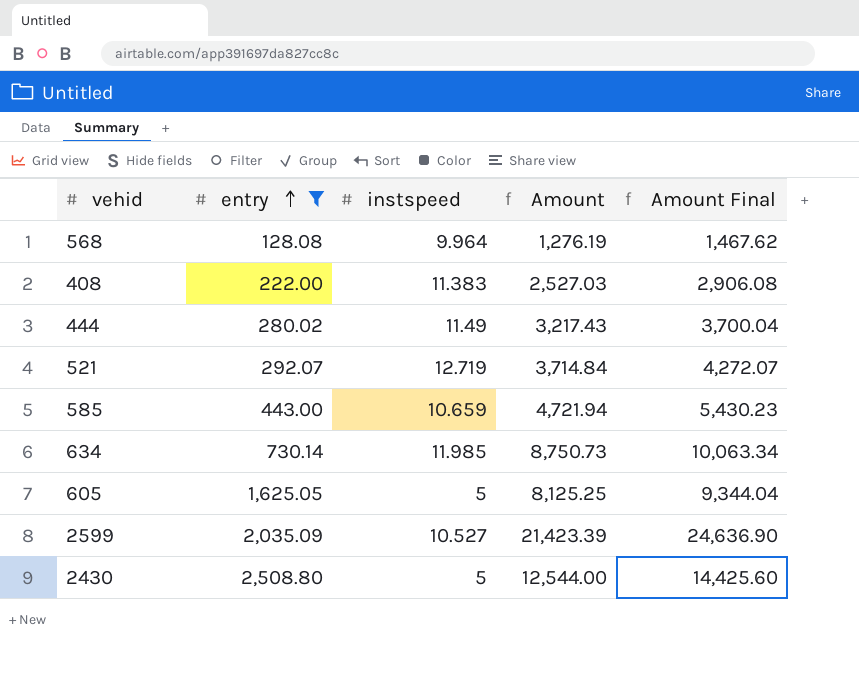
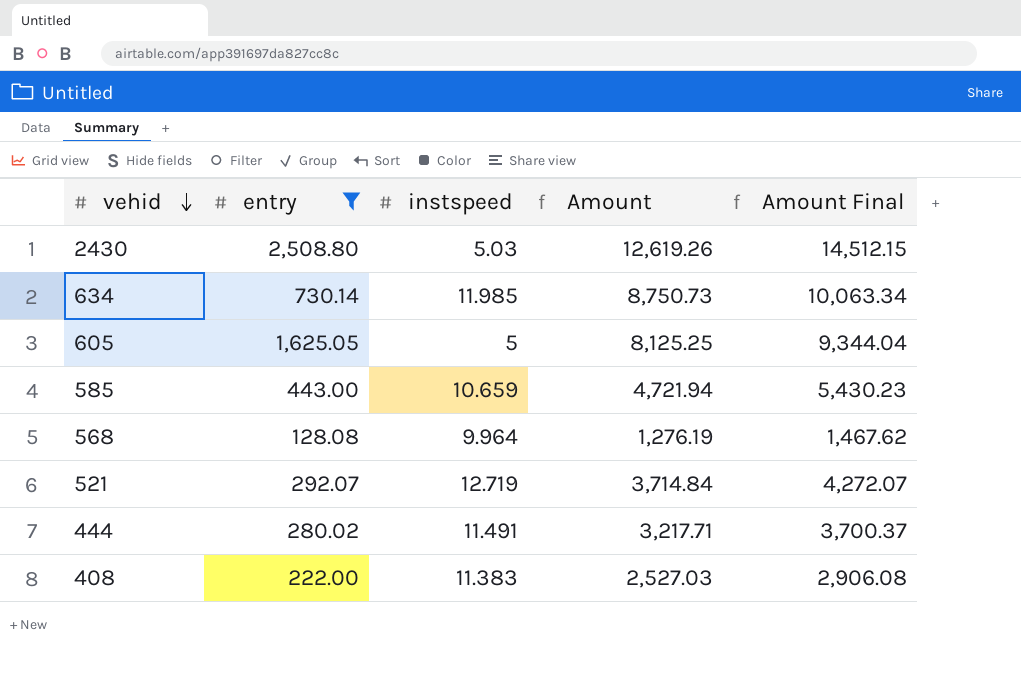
row order: entry ascending -> vehid descending
row 2599: 2,035.09 | 10.527 | 21,423.39 | 24,636.90 -> none
2430 | instspeed: 5 -> 5.03
2430 | Amount: 12,544.00 -> 12,619.26
2430 | Amount Final: 14,425.60 -> 14,512.15
444 | instspeed: 11.49 -> 11.491
444 | Amount: 3,217.43 -> 3,217.71
444 | Amount Final: 3,700.04 -> 3,700.37

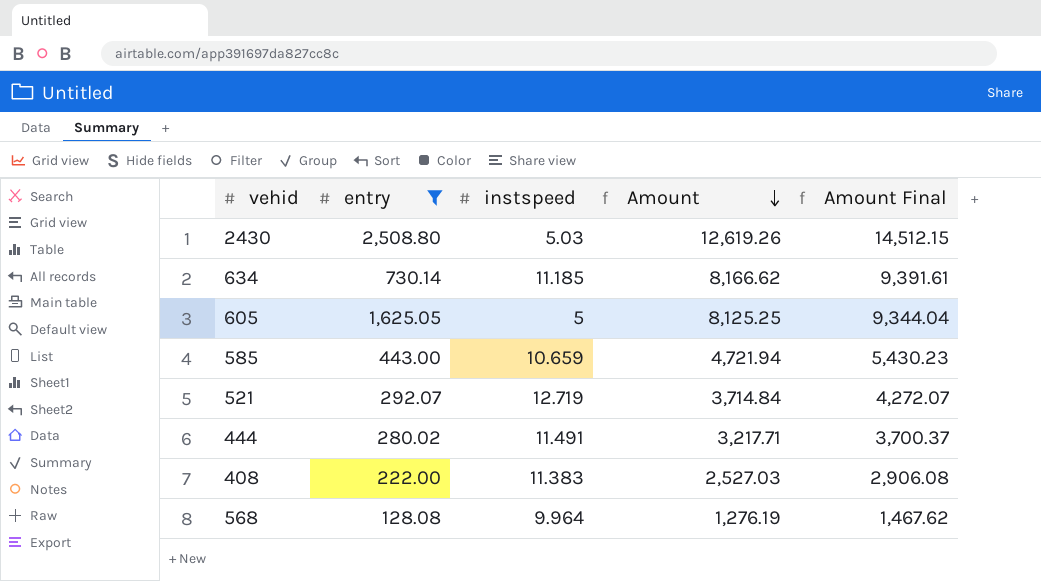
row order: vehid descending -> Amount descending
634 | instspeed: 11.985 -> 11.185
634 | Amount: 8,750.73 -> 8,166.62
634 | Amount Final: 10,063.34 -> 9,391.61

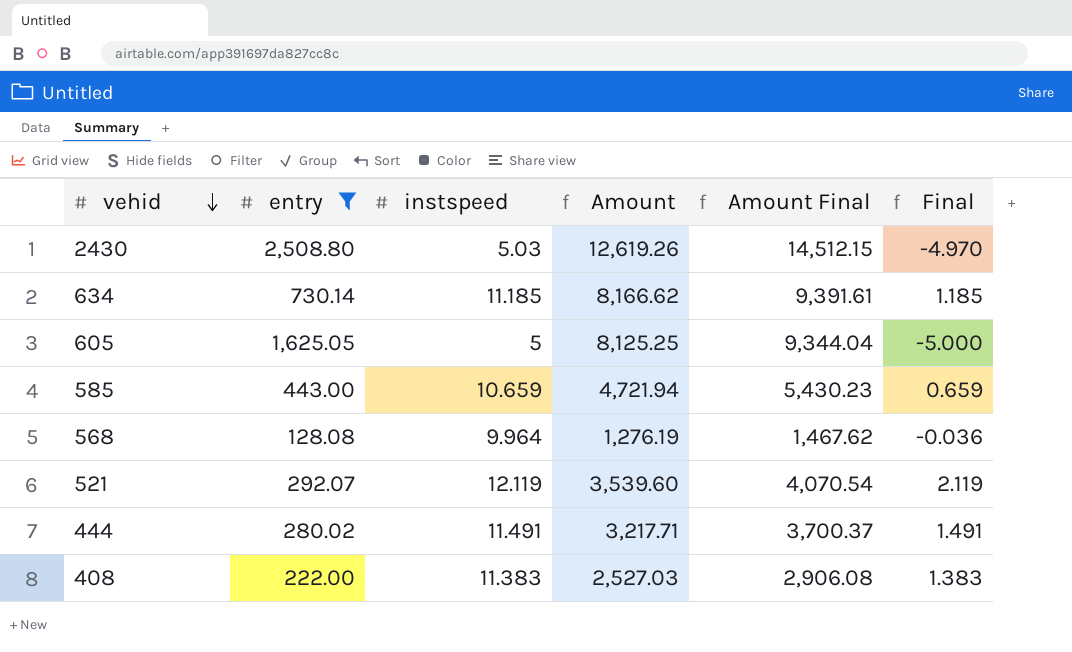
row order: Amount descending -> vehid descending
column Final | formula: none -> [instspeed] - 10
521 | instspeed: 12.719 -> 12.119
521 | Amount: 3,714.84 -> 3,539.60
521 | Amount Final: 4,272.07 -> 4,070.54

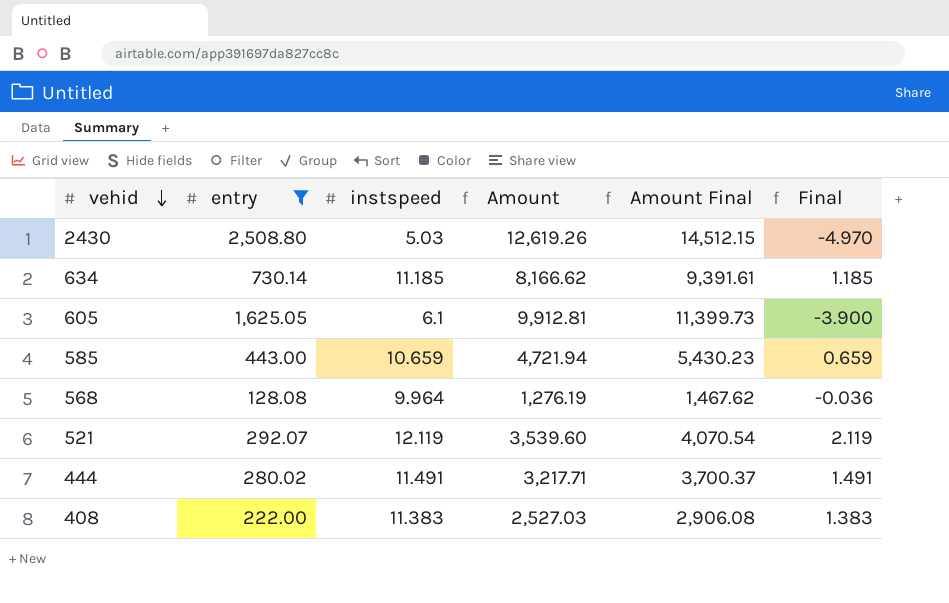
605 | instspeed: 5 -> 6.1
605 | Amount: 8,125.25 -> 9,912.81
605 | Amount Final: 9,344.04 -> 11,399.73
605 | Final: -5.000 -> -3.900

